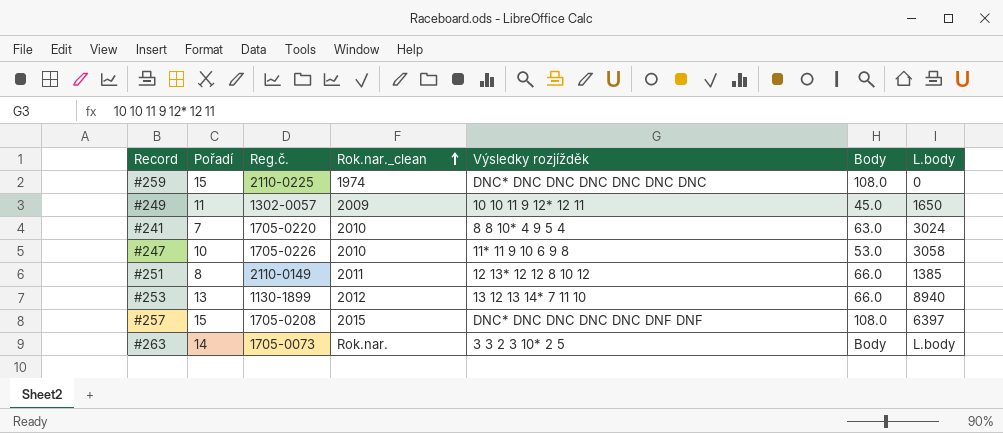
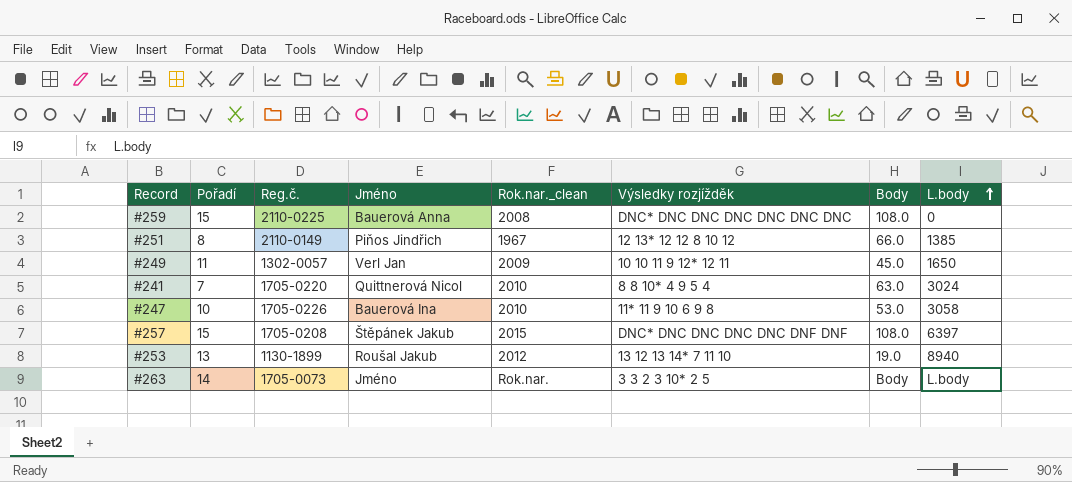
row order: Rok.nar._clean ascending -> L.body ascending
column Jméno | position: none -> 4
#259 | Rok.nar._clean: 1974 -> 2008
#251 | Rok.nar._clean: 2011 -> 1967
#253 | Body: 66.0 -> 19.0

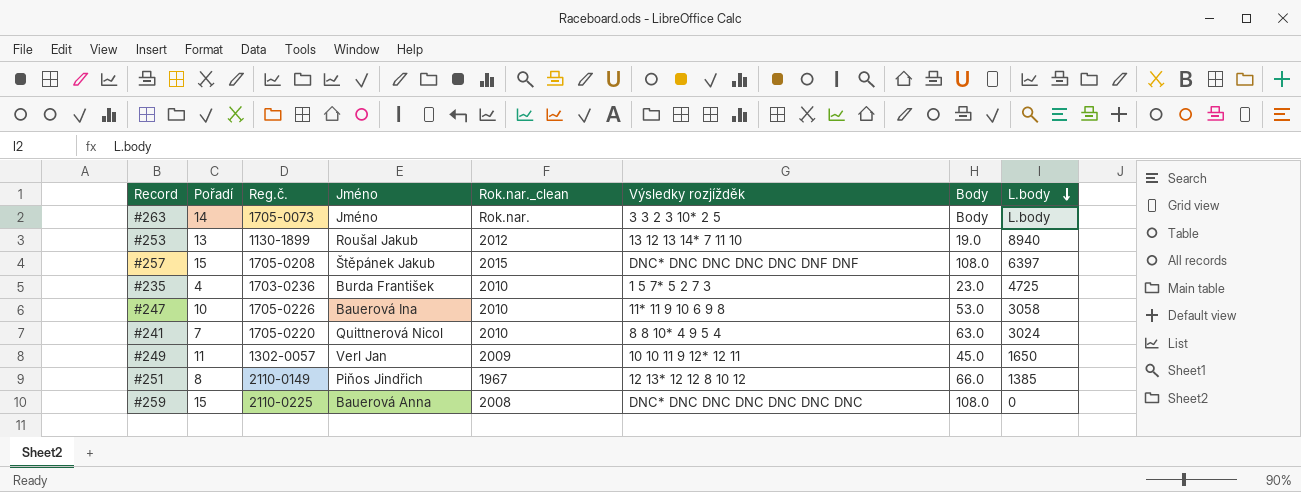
row order: L.body ascending -> L.body descending
row #235: none -> 4 | 1703-0236 | Burda František | 2010 | 1 5 7* 5 2 7 3 | 23.0 | 4725

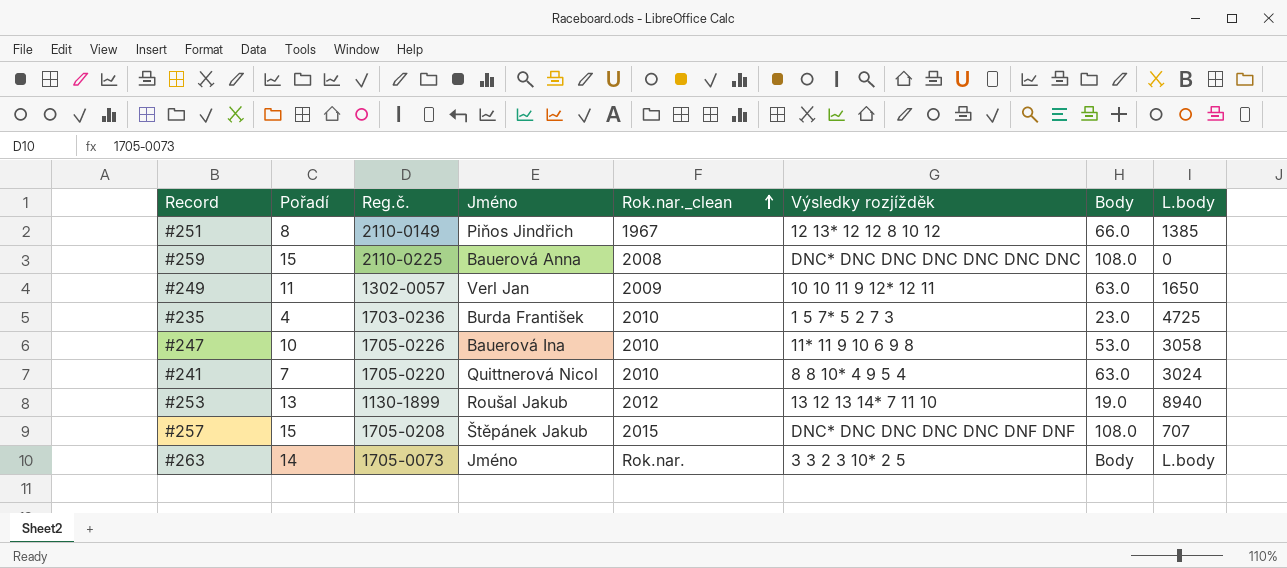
row order: L.body descending -> Rok.nar._clean ascending
#249 | Body: 45.0 -> 63.0
#257 | L.body: 6397 -> 707

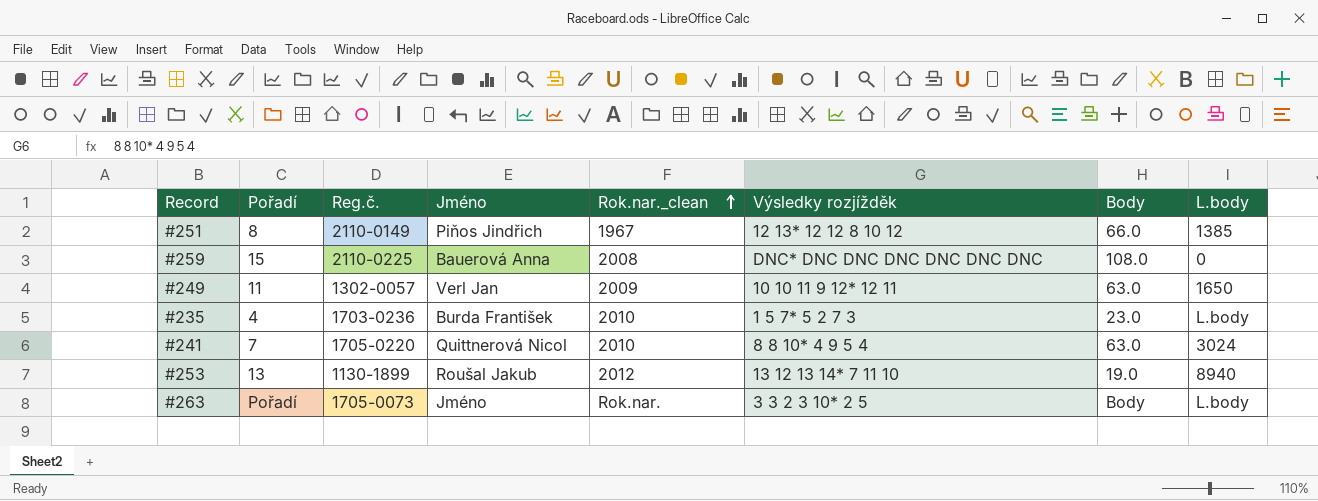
row #247: 10 | 1705-0226 | Bauerová Ina | 2010 | 11* 11 9 10 6 9 8 | 53.0 | 3058 -> none
row #257: 15 | 1705-0208 | Štěpánek Jakub | 2015 | DNC* DNC DNC DNC DNC DNF DNF | 108.0 | 707 -> none
#235 | L.body: 4725 -> L.body
#263 | Pořadí: 14 -> Pořadí

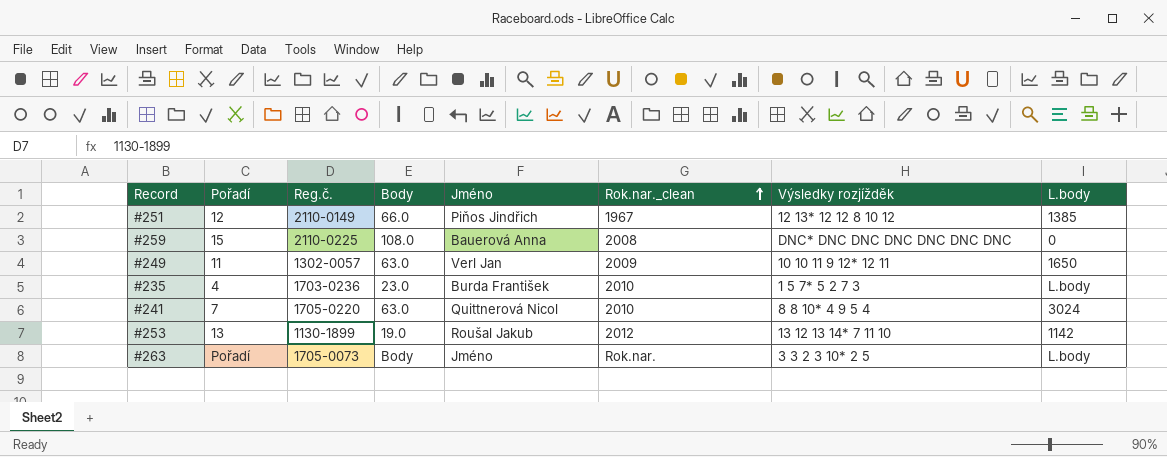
column Body | position: 7 -> 4
#251 | Pořadí: 8 -> 12
#253 | L.body: 8940 -> 1142

